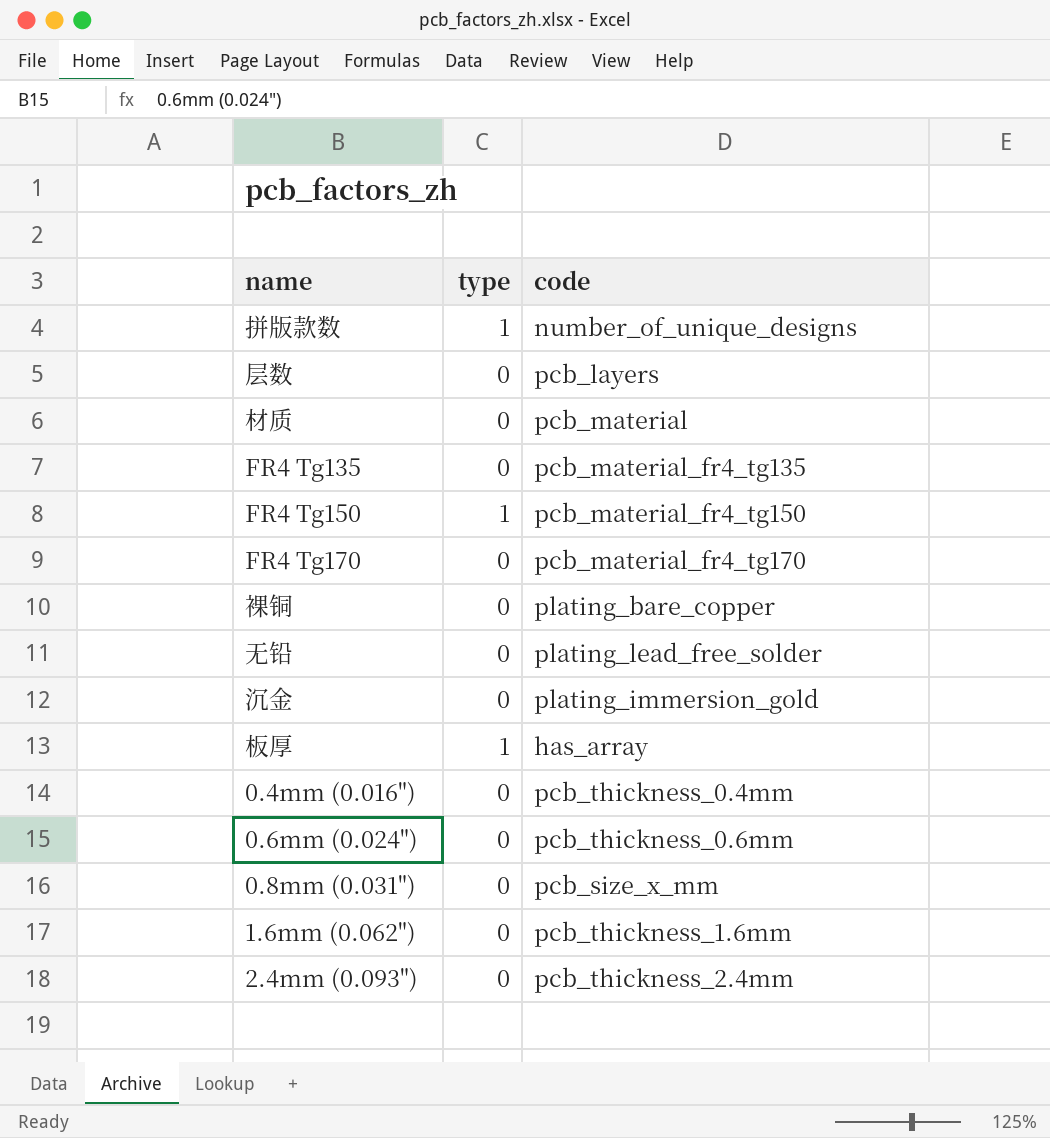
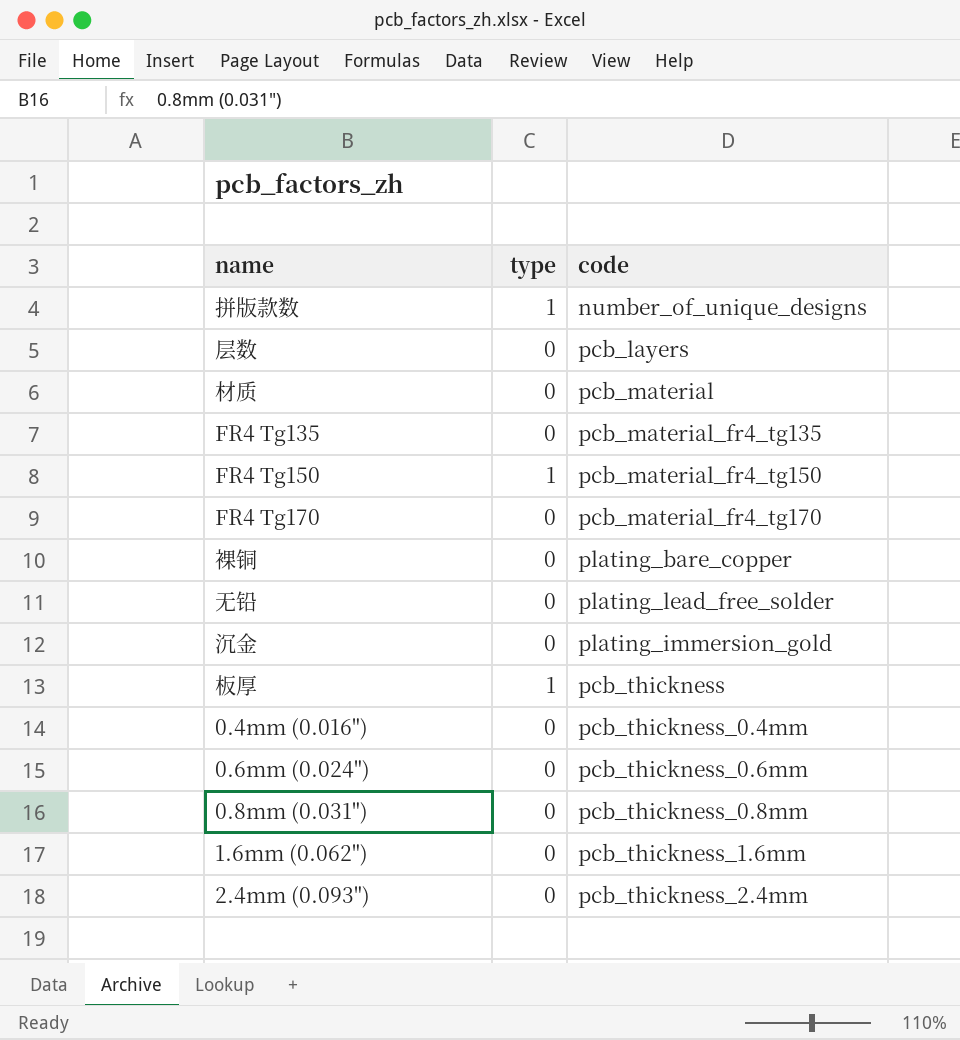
板厚 | code: has_array -> pcb_thickness
0.8mm (0.031") | code: pcb_size_x_mm -> pcb_thickness_0.8mm

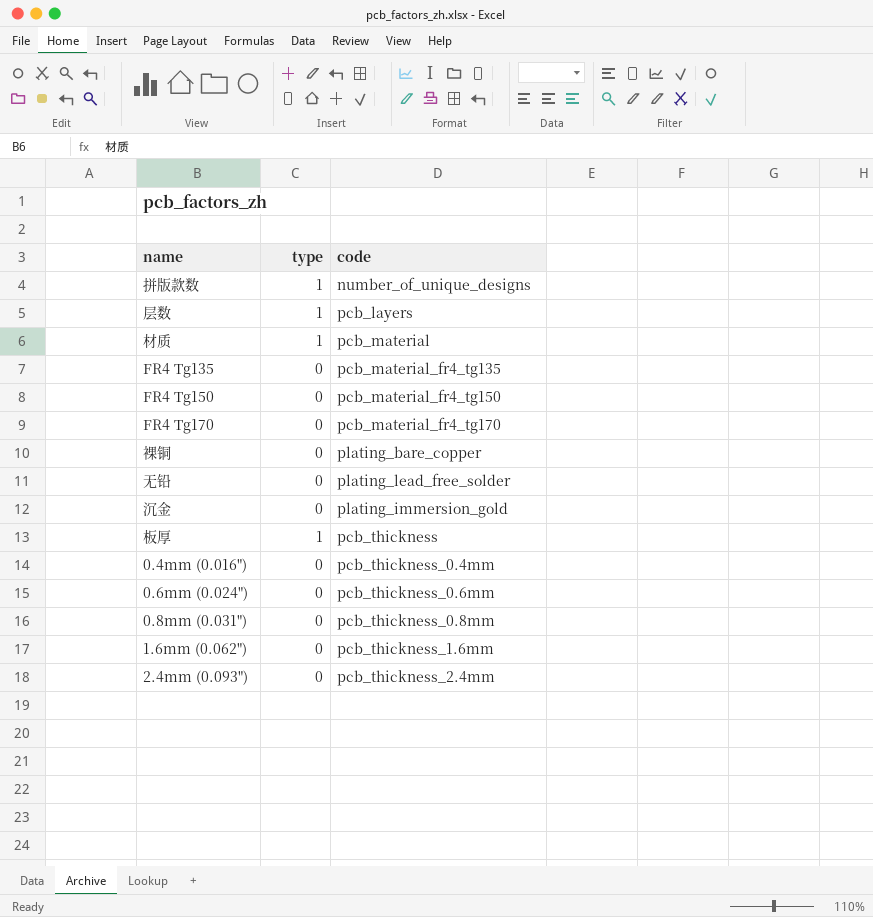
层数 | type: 0 -> 1
材质 | type: 0 -> 1
FR4 Tg150 | type: 1 -> 0

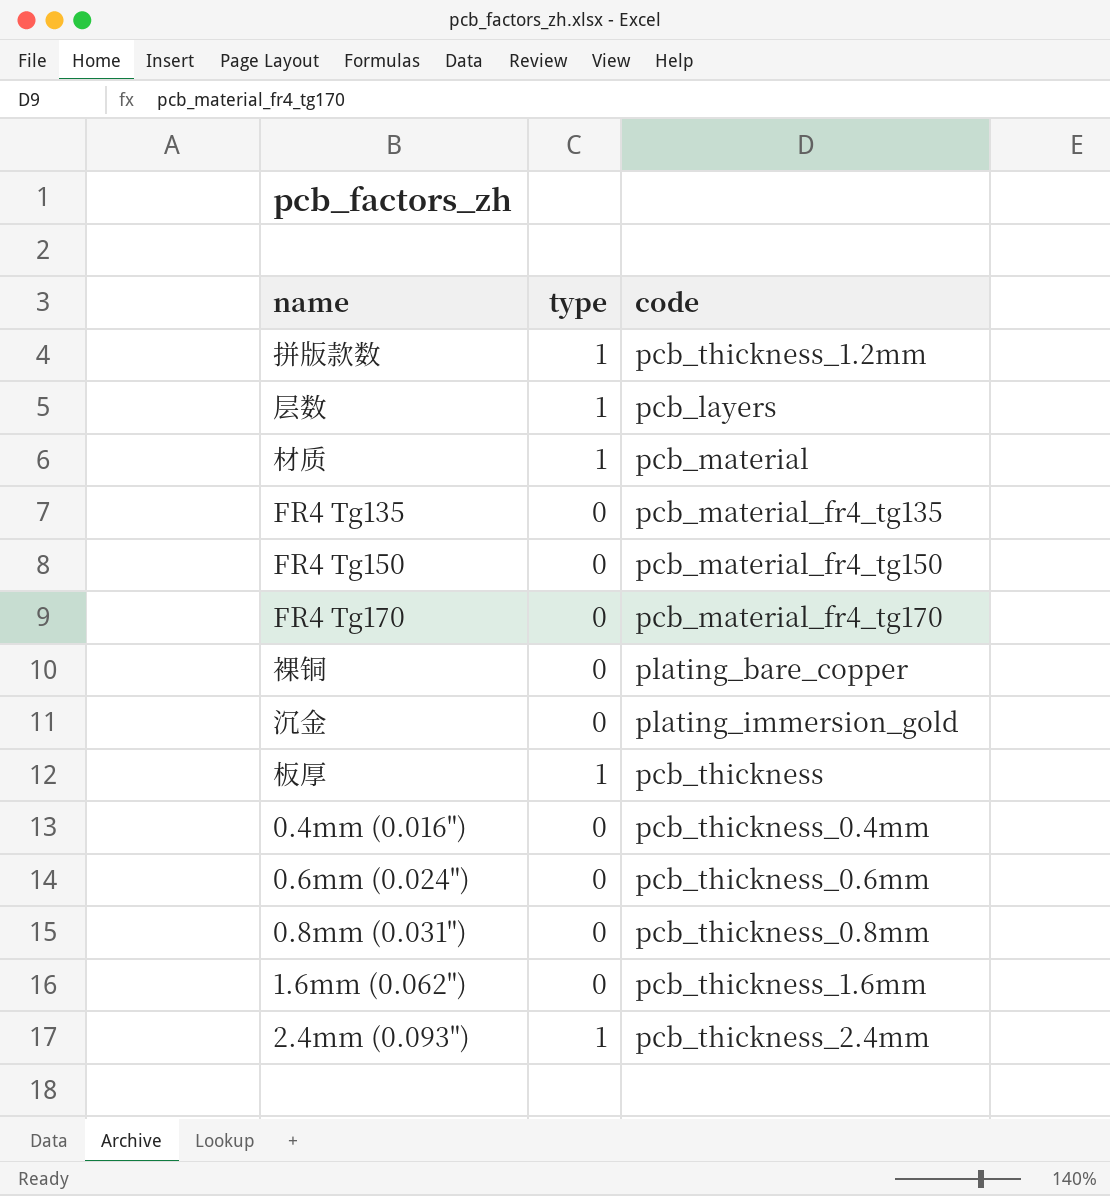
row 无铅: 0 | plating_lead_free_solder -> none
拼版款数 | code: number_of_unique_designs -> pcb_thickness_1.2mm
2.4mm (0.093") | type: 0 -> 1

